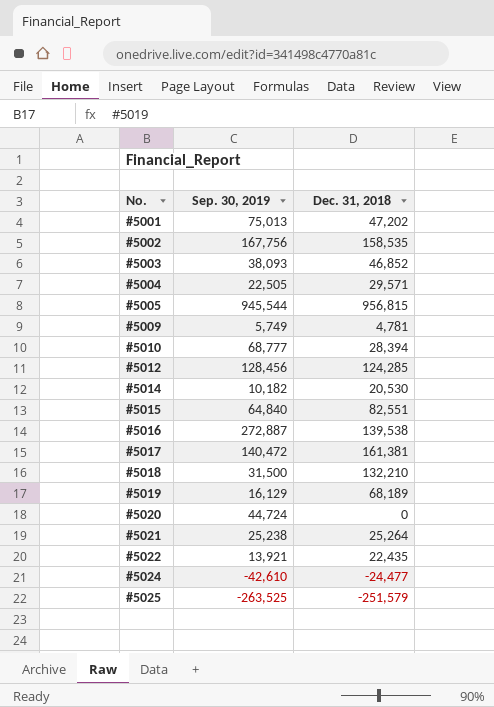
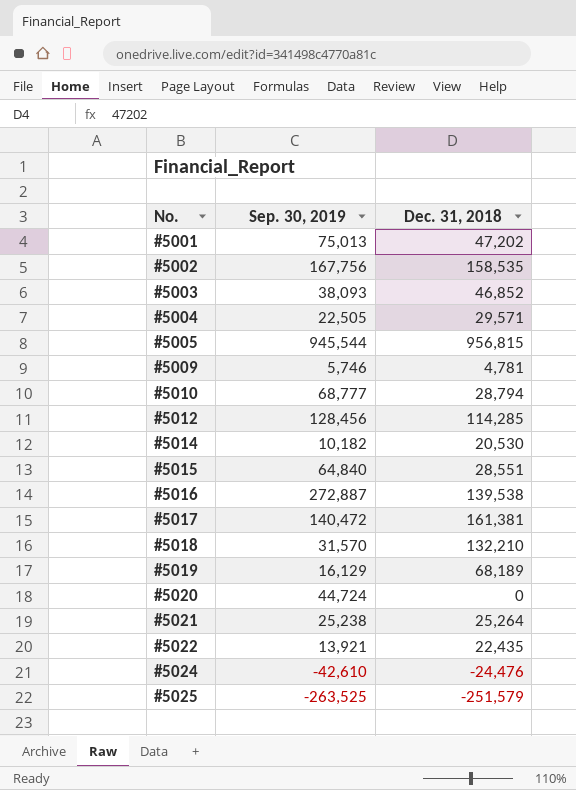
#5009 | Sep. 30, 2019: 5,749 -> 5,746
#5010 | Dec. 31, 2018: 28,394 -> 28,794
#5012 | Dec. 31, 2018: 124,285 -> 114,285
#5015 | Dec. 31, 2018: 82,551 -> 28,551
#5018 | Sep. 30, 2019: 31,500 -> 31,570
#5024 | Dec. 31, 2018: -24,477 -> -24,476

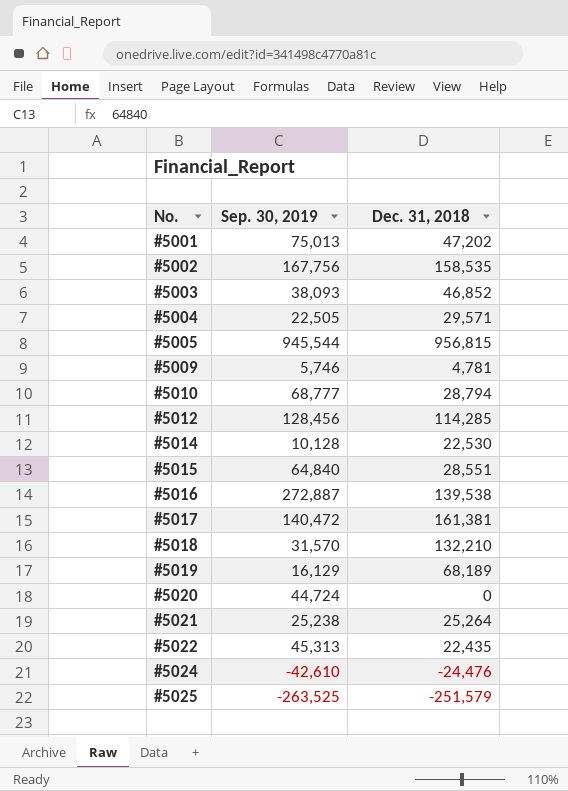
#5014 | Sep. 30, 2019: 10,182 -> 10,128
#5014 | Dec. 31, 2018: 20,530 -> 22,530
#5022 | Sep. 30, 2019: 13,921 -> 45,313

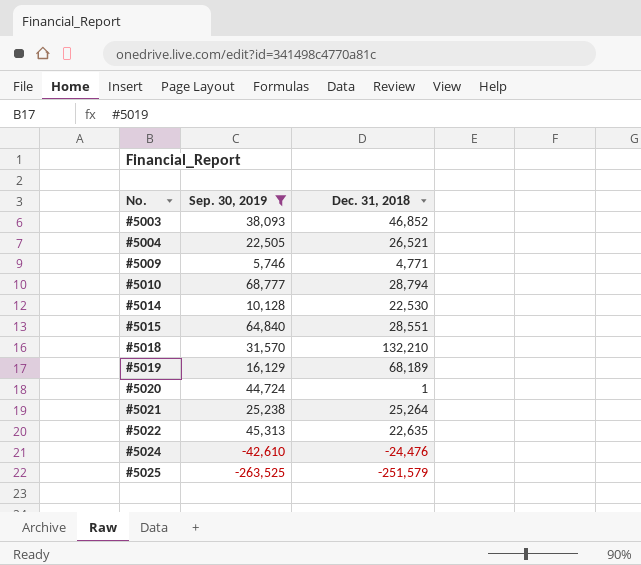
filter: none -> Sep. 30, 2019 <= 68,777
#5004 | Dec. 31, 2018: 29,571 -> 26,521
#5009 | Dec. 31, 2018: 4,781 -> 4,771
#5020 | Dec. 31, 2018: 0 -> 1
#5022 | Dec. 31, 2018: 22,435 -> 22,635

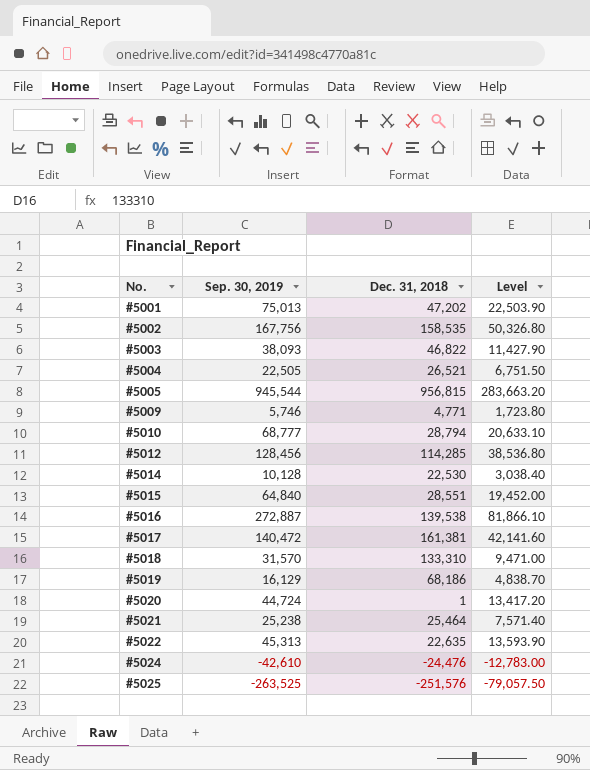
filter: Sep. 30, 2019 <= 68,777 -> none
column Level | formula: none -> [Sep. 30, 2019] * 0.3
#5003 | Dec. 31, 2018: 46,852 -> 46,822
#5018 | Dec. 31, 2018: 132,210 -> 133,310
#5019 | Dec. 31, 2018: 68,189 -> 68,186
#5021 | Dec. 31, 2018: 25,264 -> 25,464
#5025 | Dec. 31, 2018: -251,579 -> -251,576

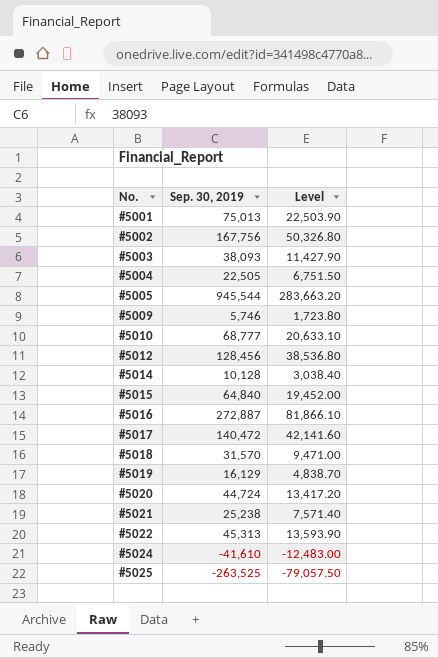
column Dec. 31, 2018 | position: 3 -> none
#5024 | Sep. 30, 2019: -42,610 -> -41,610
#5024 | Level: -12,783.00 -> -12,483.00

